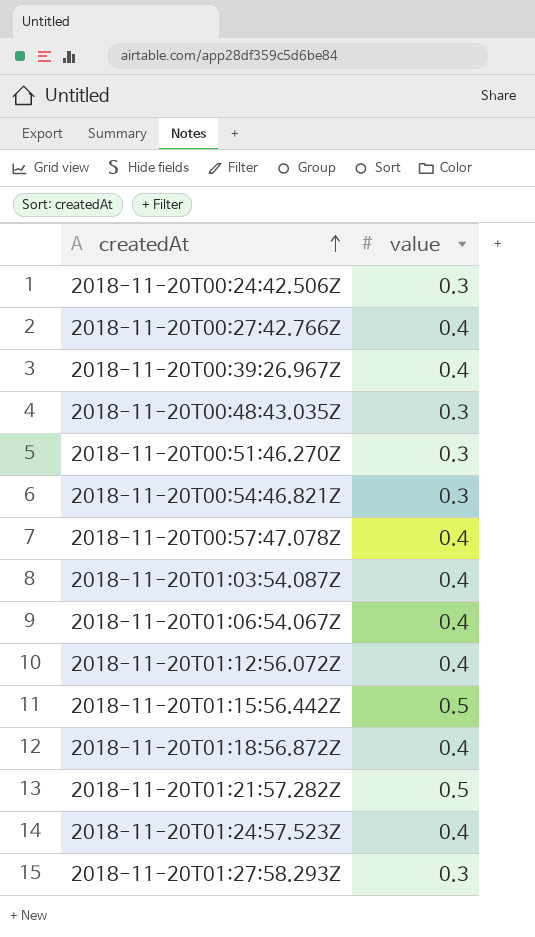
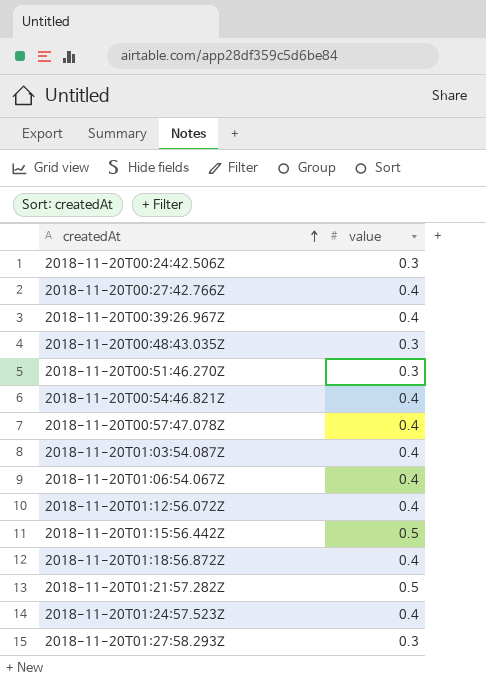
2018-11-20T00:54:46.821Z | value: 0.3 -> 0.4

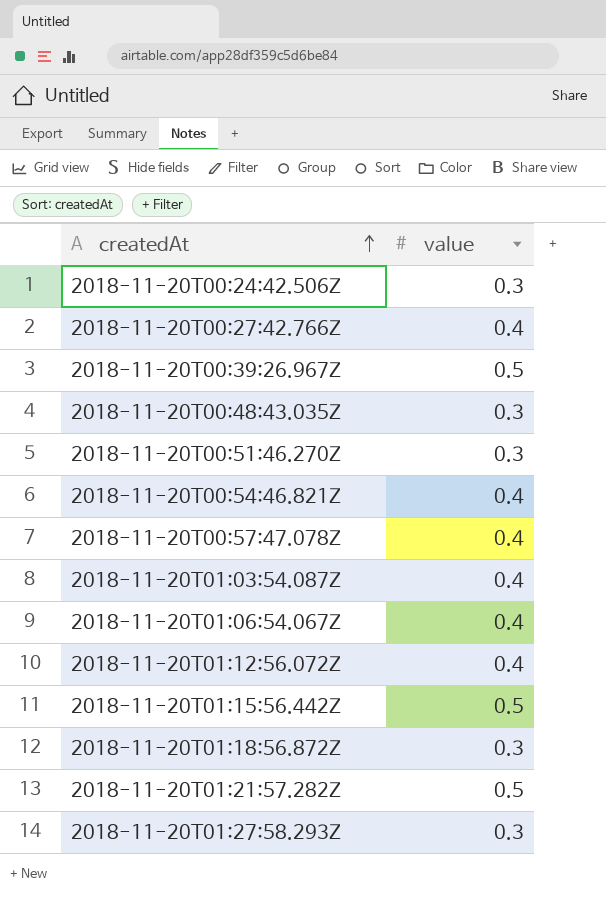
row 2018-11-20T01:24:57.523Z: 0.4 -> none
2018-11-20T00:39:26.967Z | value: 0.4 -> 0.5
2018-11-20T01:18:56.872Z | value: 0.4 -> 0.3

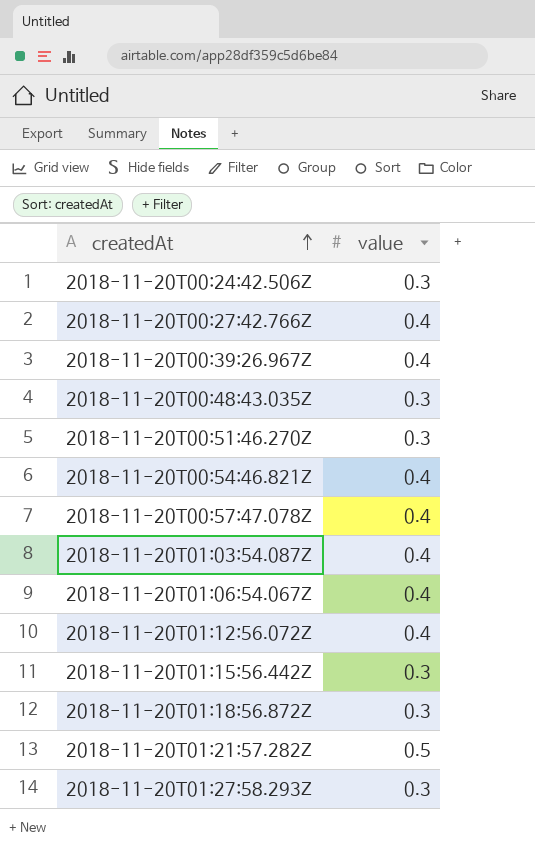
2018-11-20T00:39:26.967Z | value: 0.5 -> 0.4
2018-11-20T01:15:56.442Z | value: 0.5 -> 0.3

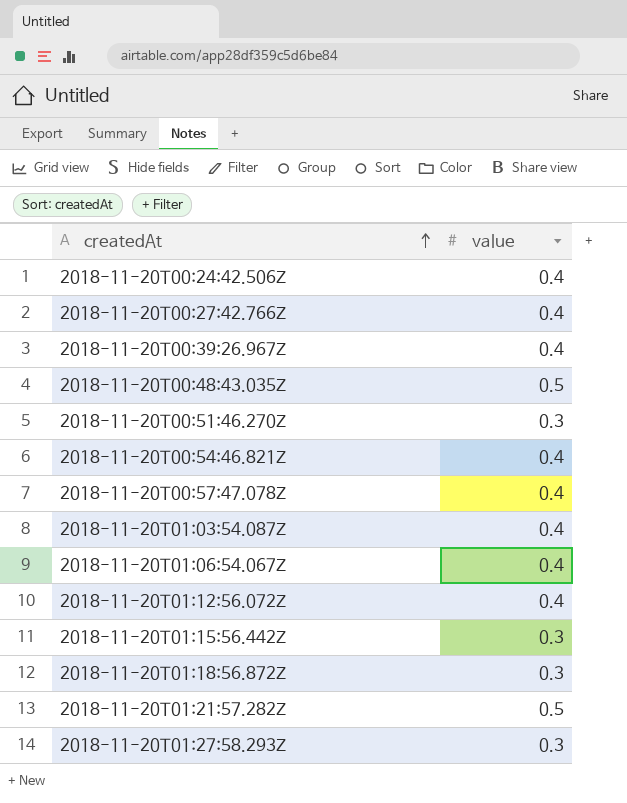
2018-11-20T00:24:42.506Z | value: 0.3 -> 0.4
2018-11-20T00:48:43.035Z | value: 0.3 -> 0.5

